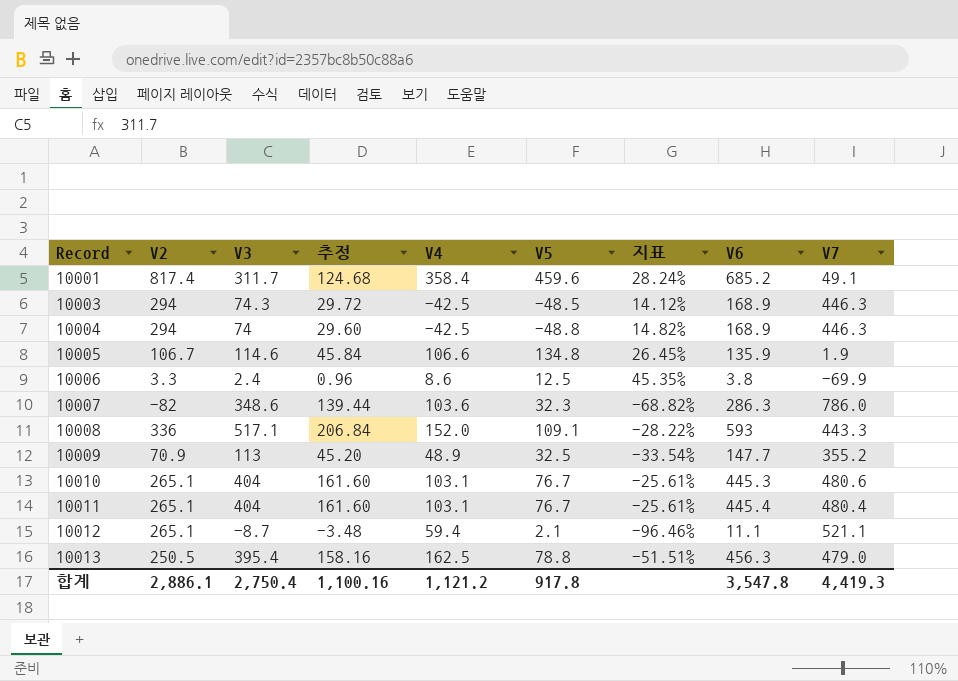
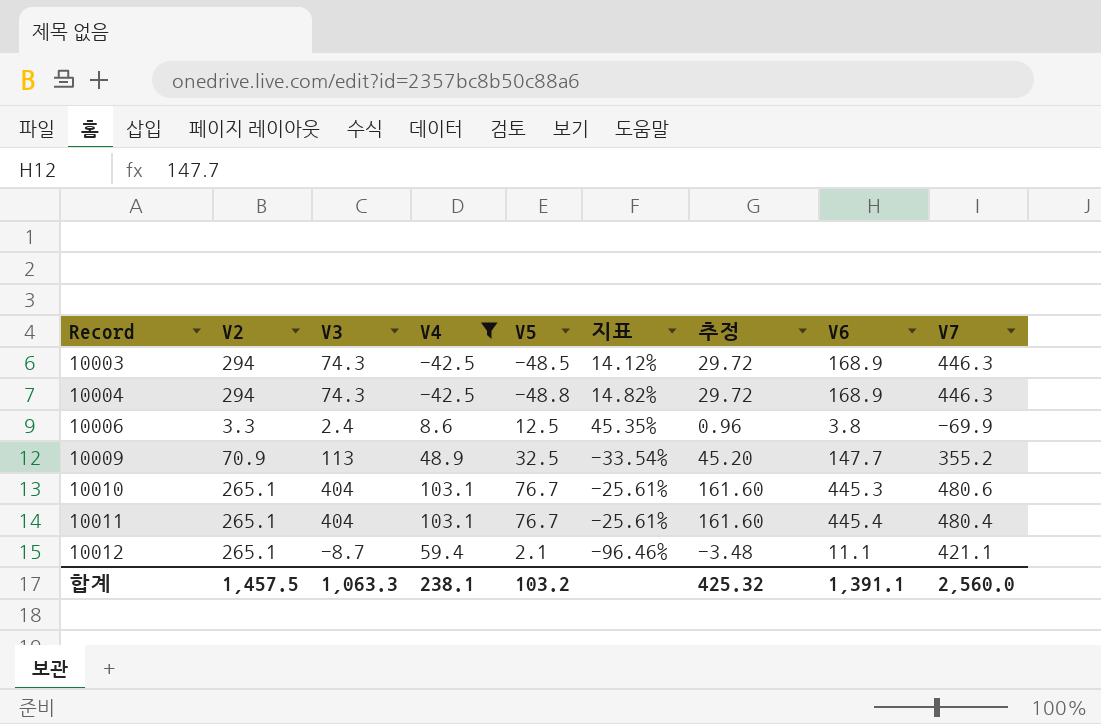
filter: none -> V4 <= 103.1
column 추정 | position: 4 -> 7
10004 | V3: 74 -> 74.3
10004 | 추정: 29.60 -> 29.72
10012 | V7: 521.1 -> 421.1
합계 | V2: 2,886.1 -> 1,457.5
합계 | V3: 2,750.4 -> 1,063.3
합계 | V4: 1,121.2 -> 238.1
합계 | V5: 917.8 -> 103.2
합계 | 추정: 1,100.16 -> 425.32
합계 | V6: 3,547.8 -> 1,391.1
합계 | V7: 4,419.3 -> 2,560.0

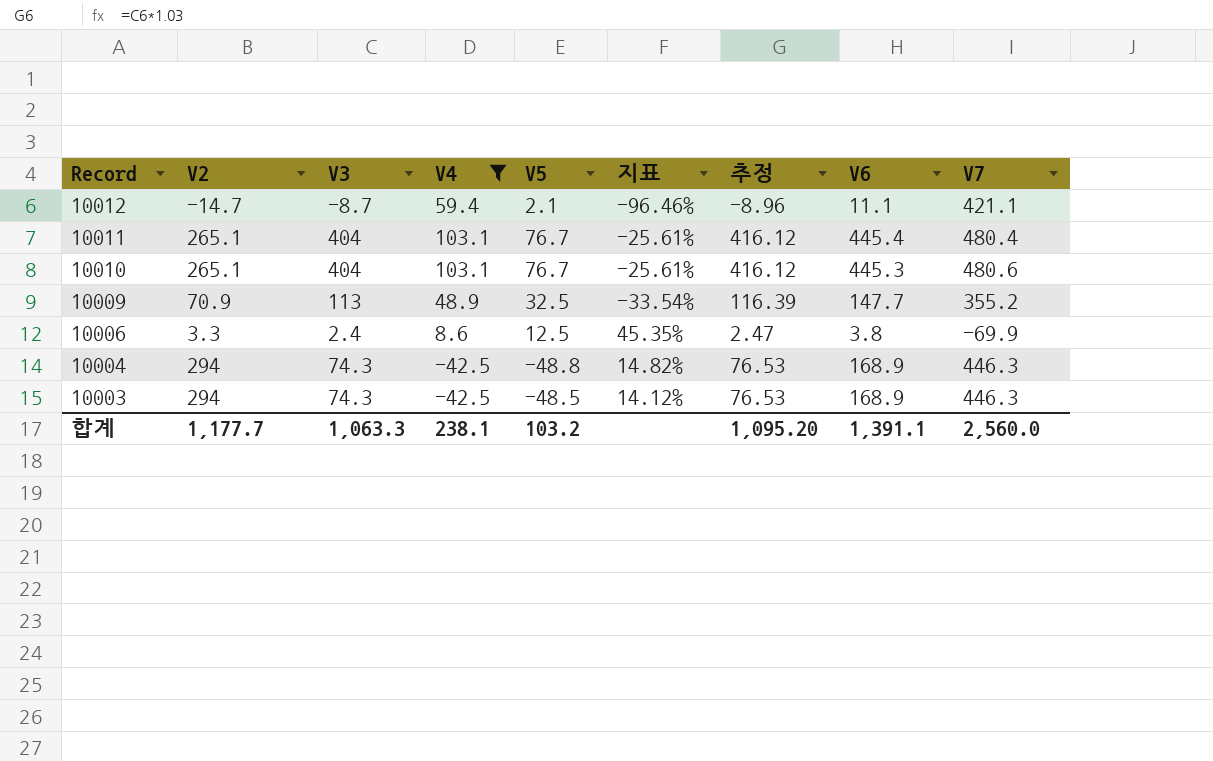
row order: Record ascending -> Record descending
column 추정 | formula: [V3] * 0.4 -> [V3] * 1.03
10012 | V2: 265.1 -> -14.7
합계 | V2: 1,457.5 -> 1,177.7
합계 | 추정: 425.32 -> 1,095.20

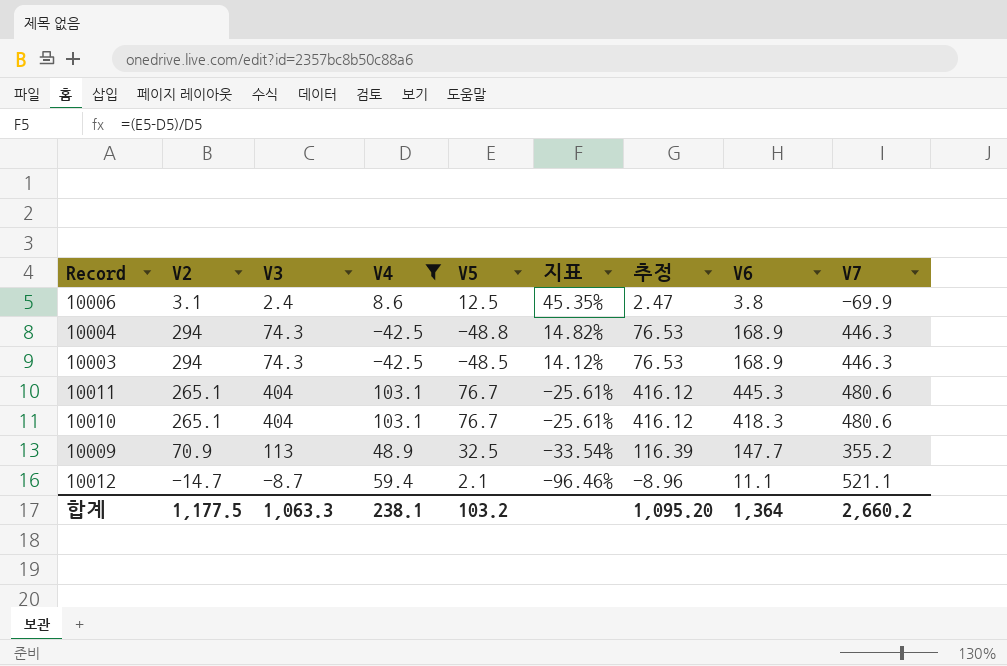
row order: Record descending -> 지표 descending
10006 | V2: 3.3 -> 3.1
10011 | V6: 445.4 -> 445.3
10011 | V7: 480.4 -> 480.6
10010 | V6: 445.3 -> 418.3
10012 | V7: 421.1 -> 521.1
합계 | V2: 1,177.7 -> 1,177.5
합계 | V6: 1,391.1 -> 1,364
합계 | V7: 2,560.0 -> 2,660.2

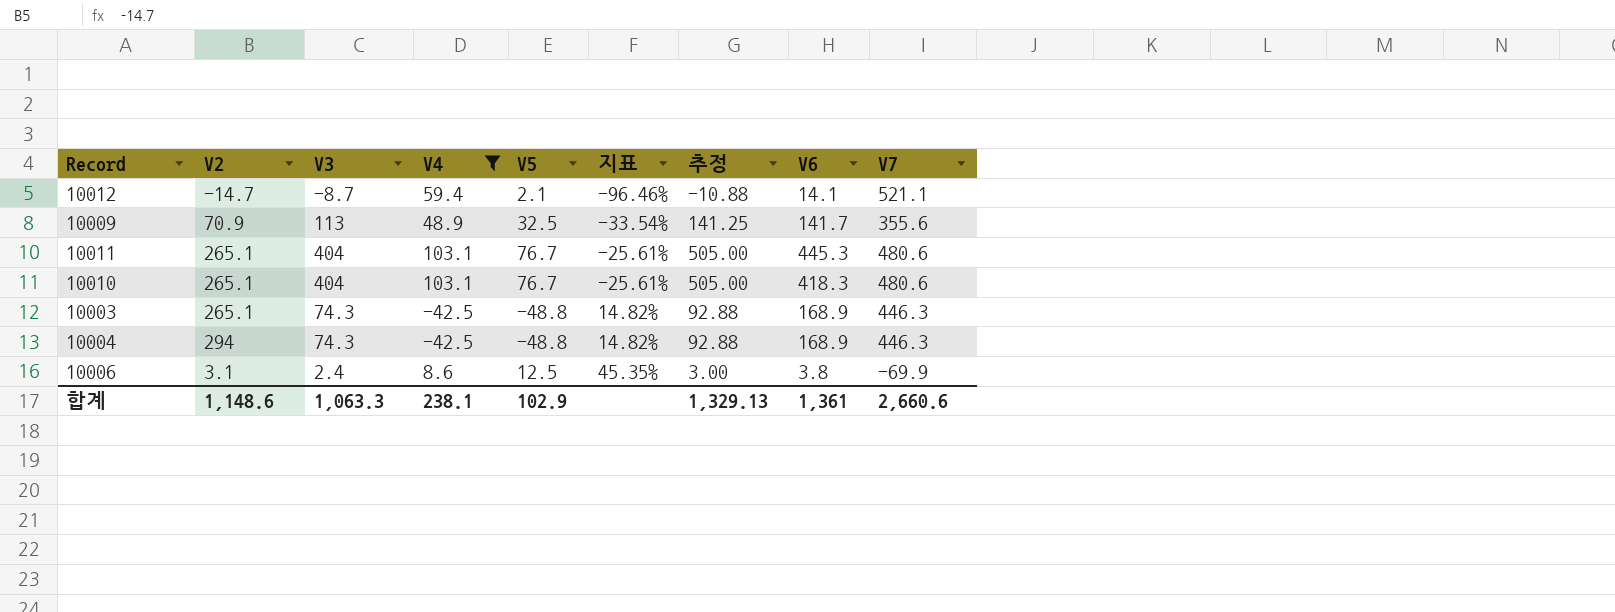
row order: 지표 descending -> 지표 ascending
column 추정 | formula: [V3] * 1.03 -> [V3] * 1.25
10012 | V6: 11.1 -> 14.1
10009 | V6: 147.7 -> 141.7
10009 | V7: 355.2 -> 355.6
10003 | V2: 294 -> 265.1
10003 | V5: -48.5 -> -48.8
10003 | 지표: 14.12% -> 14.82%
합계 | V2: 1,177.5 -> 1,148.6
합계 | V5: 103.2 -> 102.9
합계 | 추정: 1,095.20 -> 1,329.13
합계 | V6: 1,364 -> 1,361
합계 | V7: 2,660.2 -> 2,660.6

